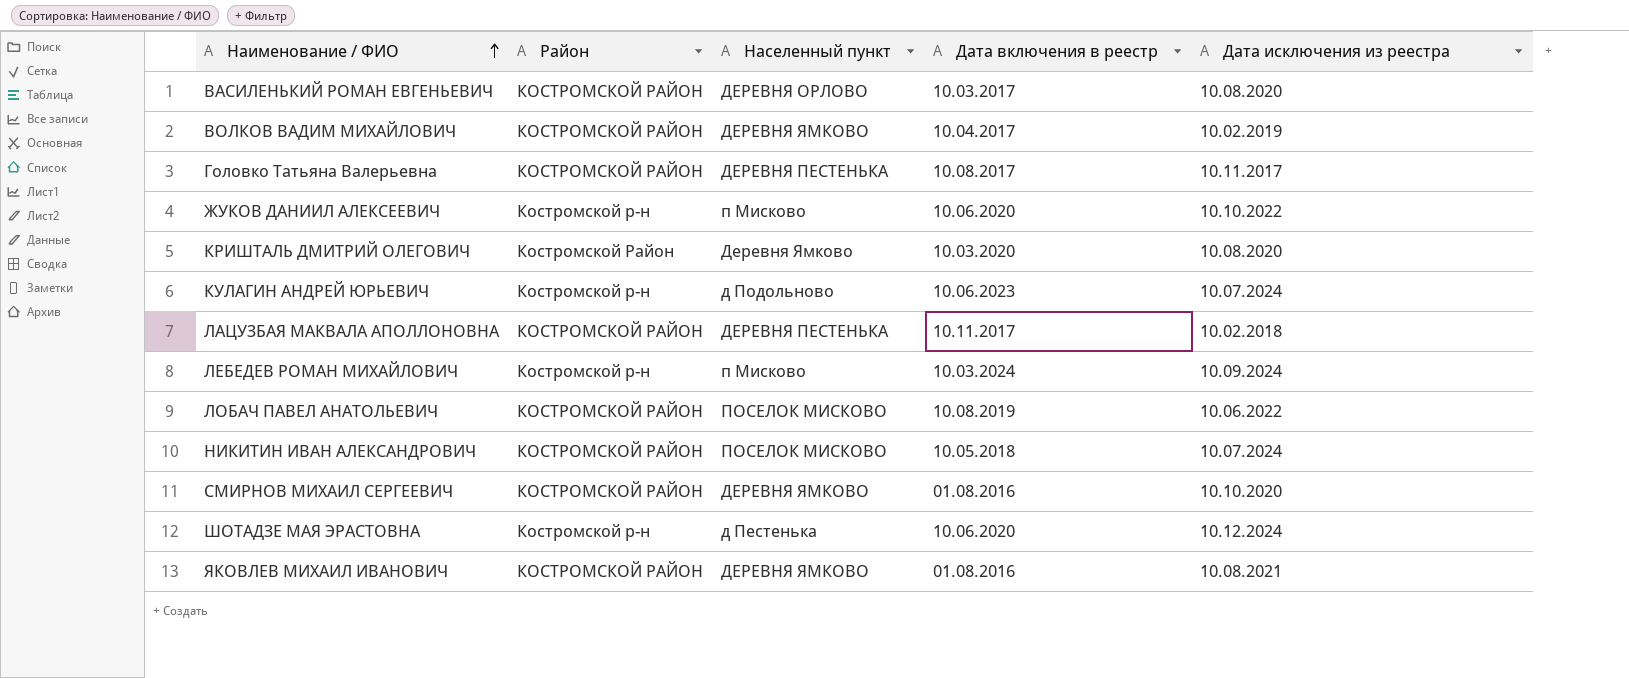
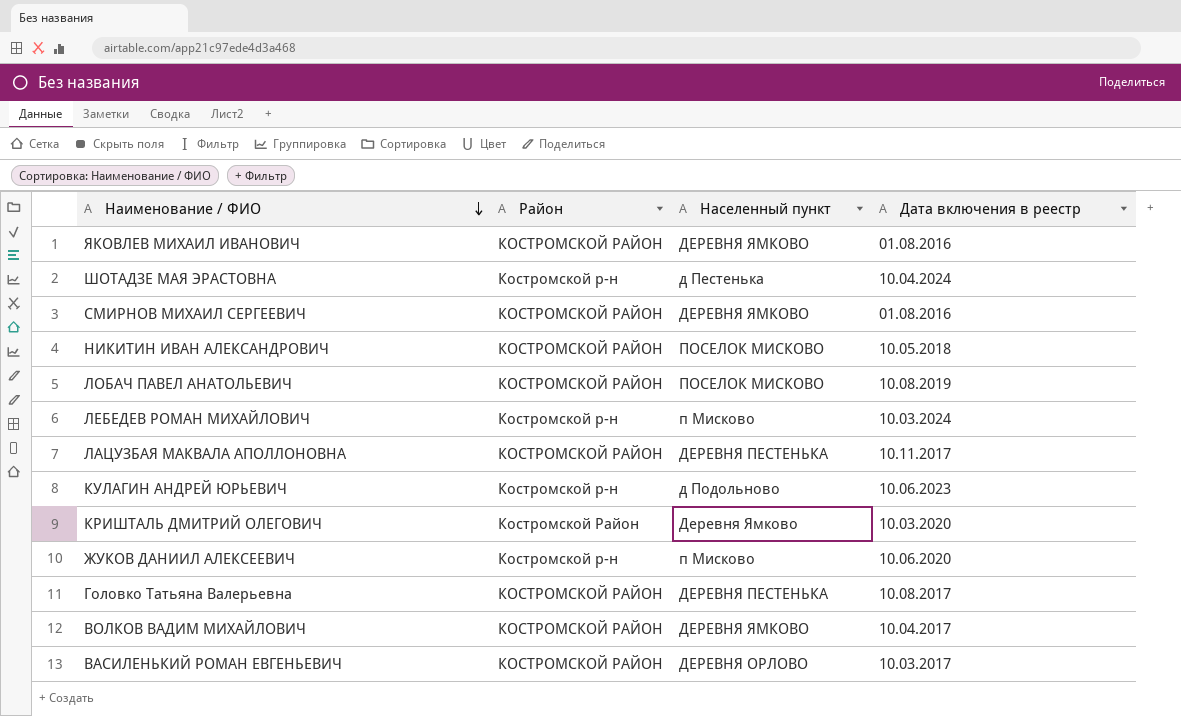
row order: Наименование / ФИО ascending -> Наименование / ФИО descending
column Дата исключения из реестра | position: 5 -> none
ШОТАДЗЕ МАЯ ЭРАСТОВНА | Дата включения в реестр: 10.06.2020 -> 10.04.2024

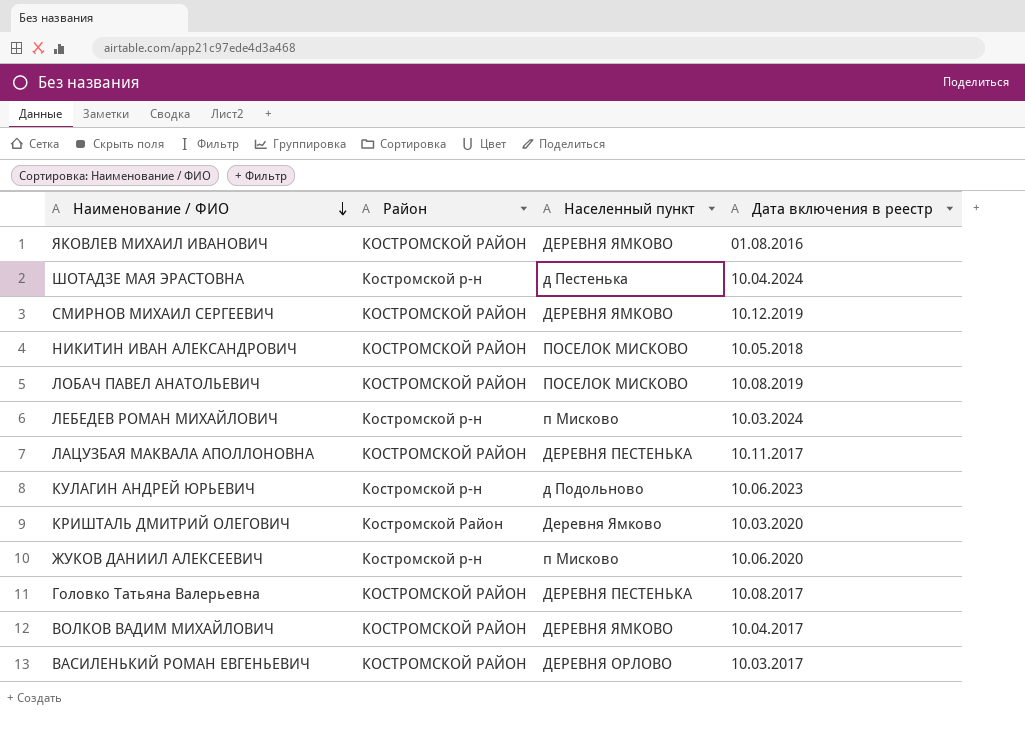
СМИРНОВ МИХАИЛ СЕРГЕЕВИЧ | Дата включения в реестр: 01.08.2016 -> 10.12.2019

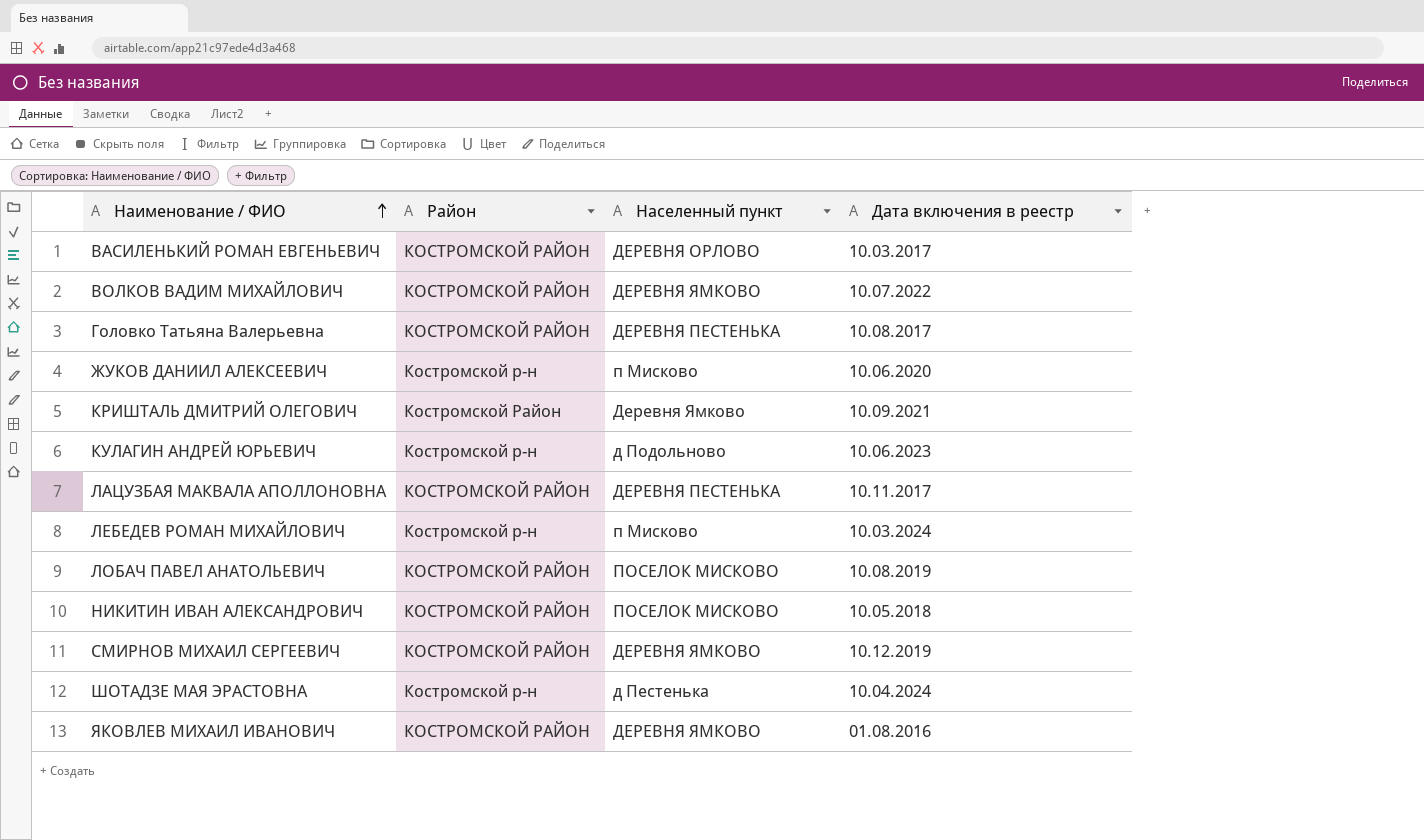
row order: Наименование / ФИО descending -> Наименование / ФИО ascending
ВОЛКОВ ВАДИМ МИХАЙЛОВИЧ | Дата включения в реестр: 10.04.2017 -> 10.07.2022
КРИШТАЛЬ ДМИТРИЙ ОЛЕГОВИЧ | Дата включения в реестр: 10.03.2020 -> 10.09.2021

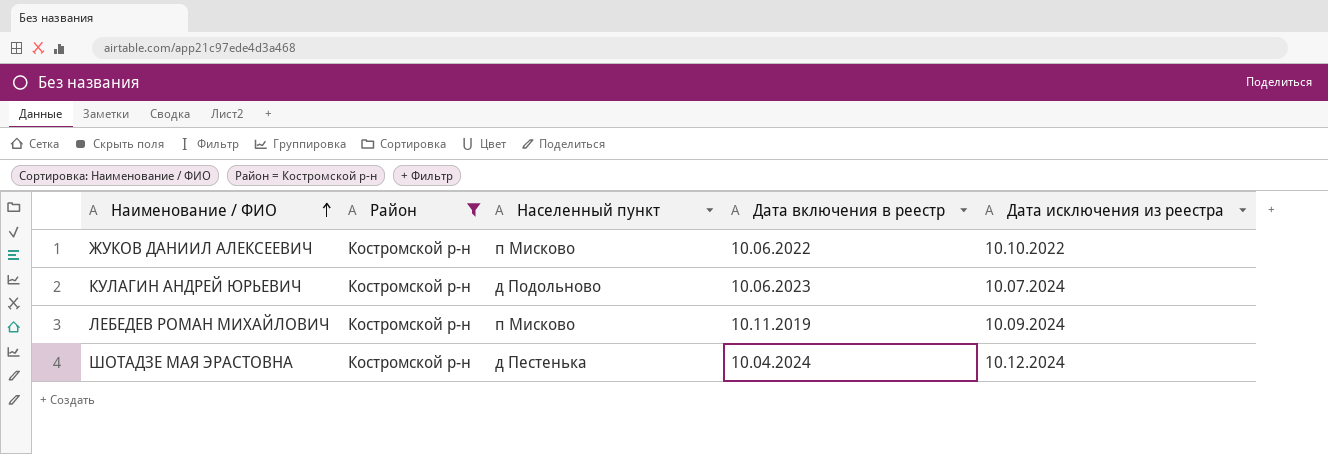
filter: none -> Район = Костромской р-н
column Дата исключения из реестра | position: none -> 5
ЖУКОВ ДАНИИЛ АЛЕКСЕЕВИЧ | Дата включения в реестр: 10.06.2020 -> 10.06.2022
ЛЕБЕДЕВ РОМАН МИХАЙЛОВИЧ | Дата включения в реестр: 10.03.2024 -> 10.11.2019

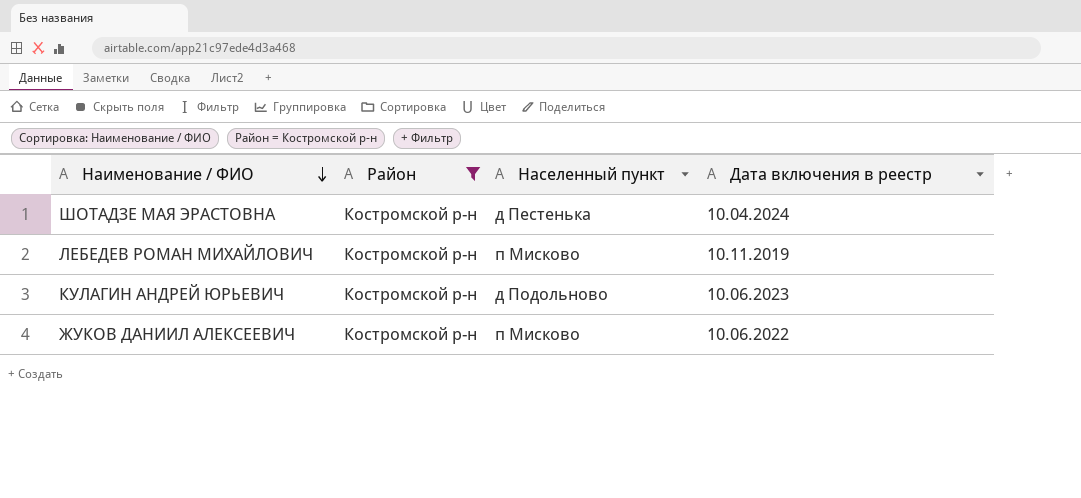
row order: Наименование / ФИО ascending -> Наименование / ФИО descending
column Дата исключения из реестра | position: 5 -> none

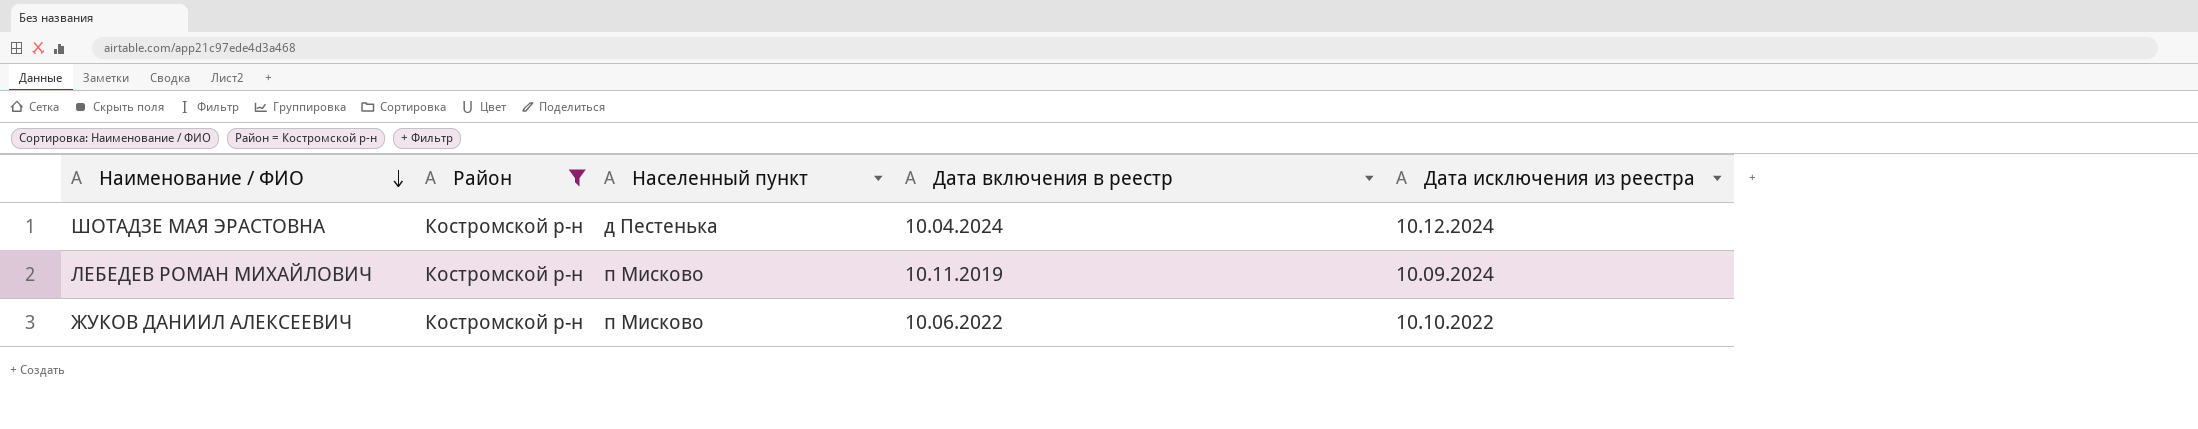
column Дата исключения из реестра | position: none -> 5
row КУЛАГИН АНДРЕЙ ЮРЬЕВИЧ: Костромской р-н | д Подольново | 10.06.2023 -> none

